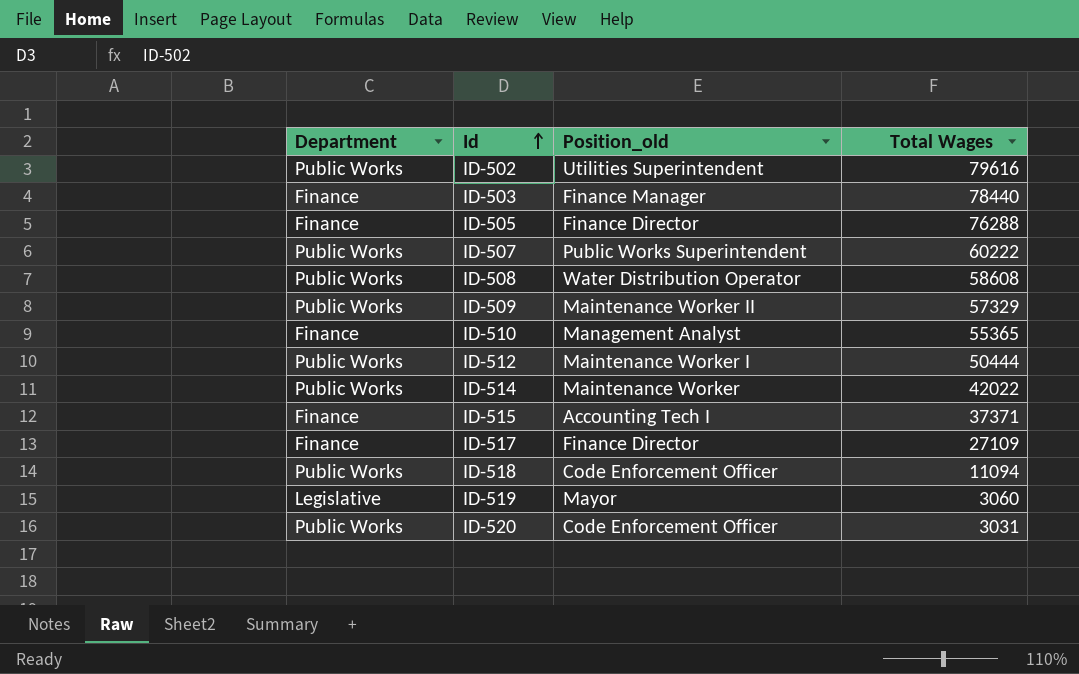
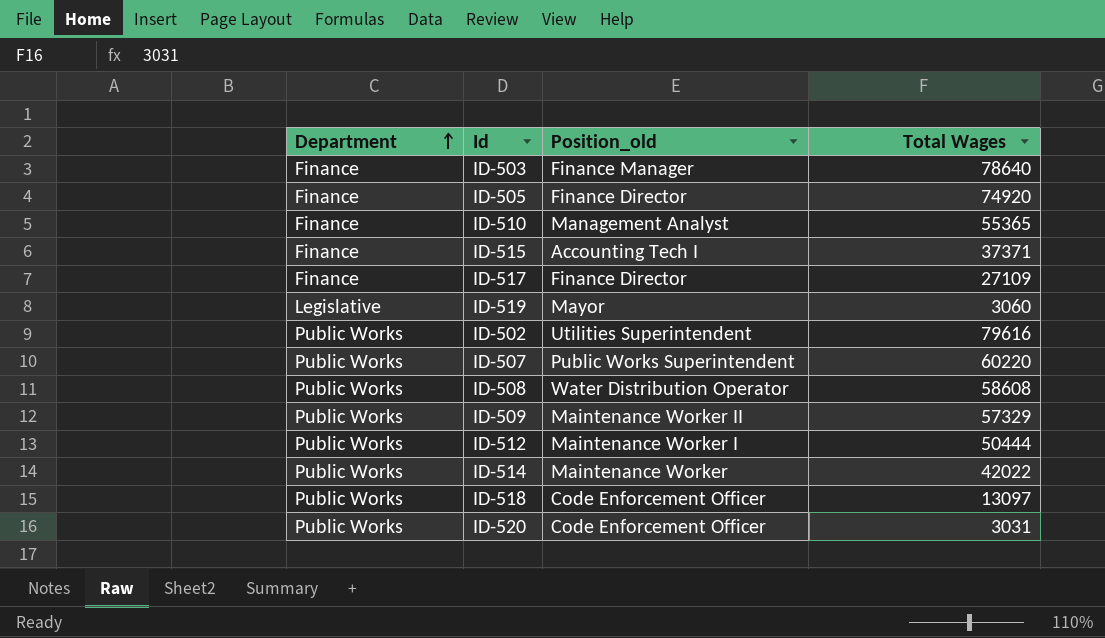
row order: Id ascending -> Department ascending
ID-503 | Total Wages: 78440 -> 78640
ID-505 | Total Wages: 76288 -> 74920
ID-507 | Total Wages: 60222 -> 60220
ID-518 | Total Wages: 11094 -> 13097

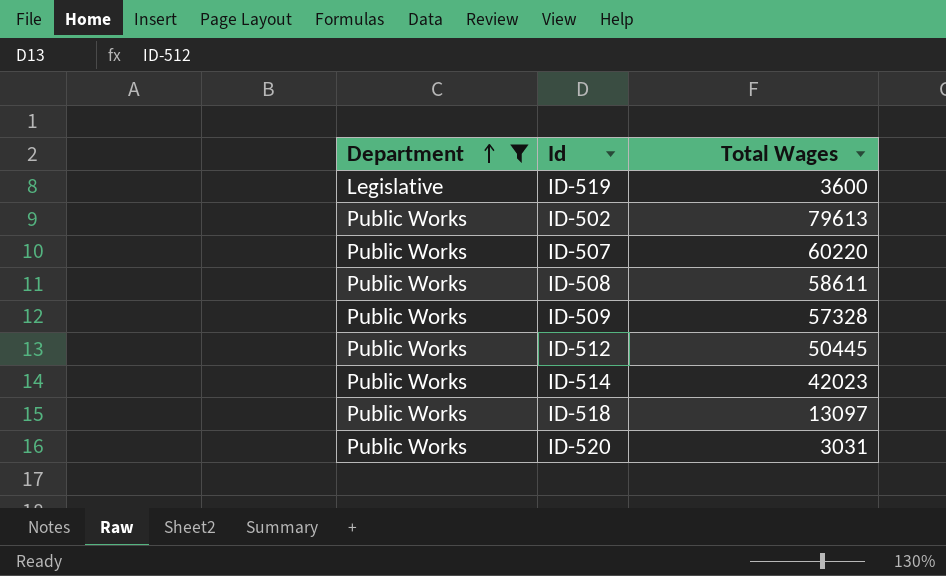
filter: none -> Department != Finance
column Position_old | position: 3 -> none
ID-519 | Total Wages: 3060 -> 3600
ID-502 | Total Wages: 79616 -> 79613
ID-508 | Total Wages: 58608 -> 58611
ID-509 | Total Wages: 57329 -> 57328
ID-512 | Total Wages: 50444 -> 50445
ID-514 | Total Wages: 42022 -> 42023

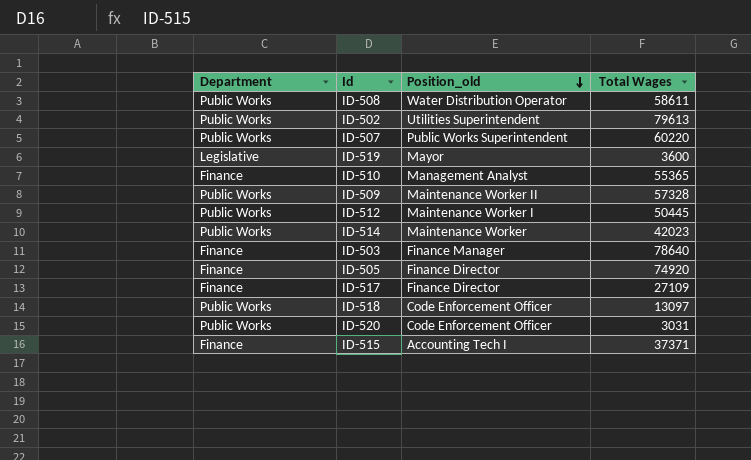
filter: Department != Finance -> none
row order: Department ascending -> Position_old descending
column Position_old | position: none -> 3

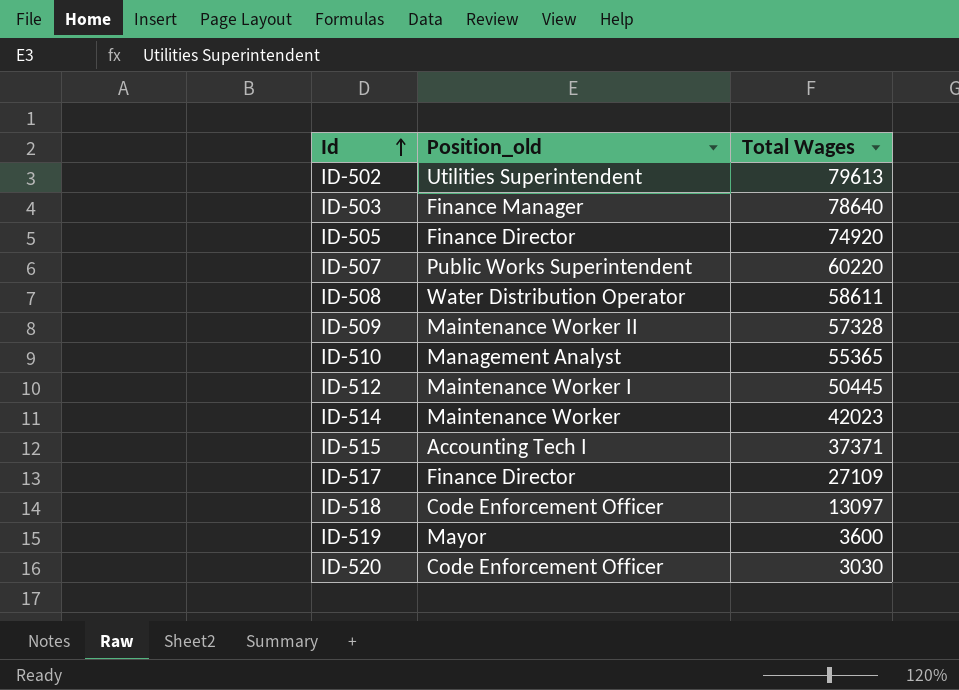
row order: Position_old descending -> Id ascending
column Department | position: 1 -> none
ID-520 | Total Wages: 3031 -> 3030

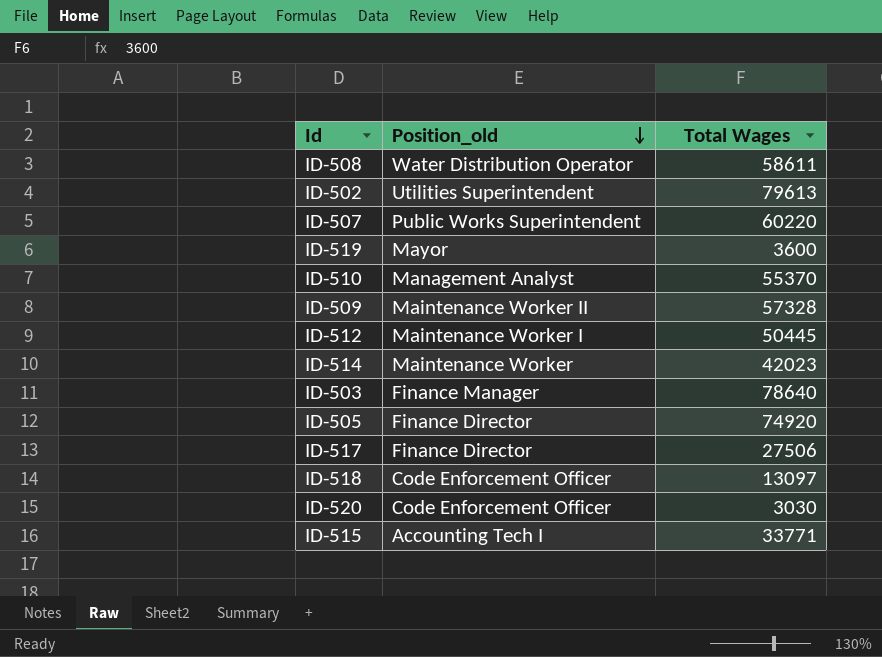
row order: Id ascending -> Position_old descending
ID-510 | Total Wages: 55365 -> 55370
ID-517 | Total Wages: 27109 -> 27506
ID-515 | Total Wages: 37371 -> 33771

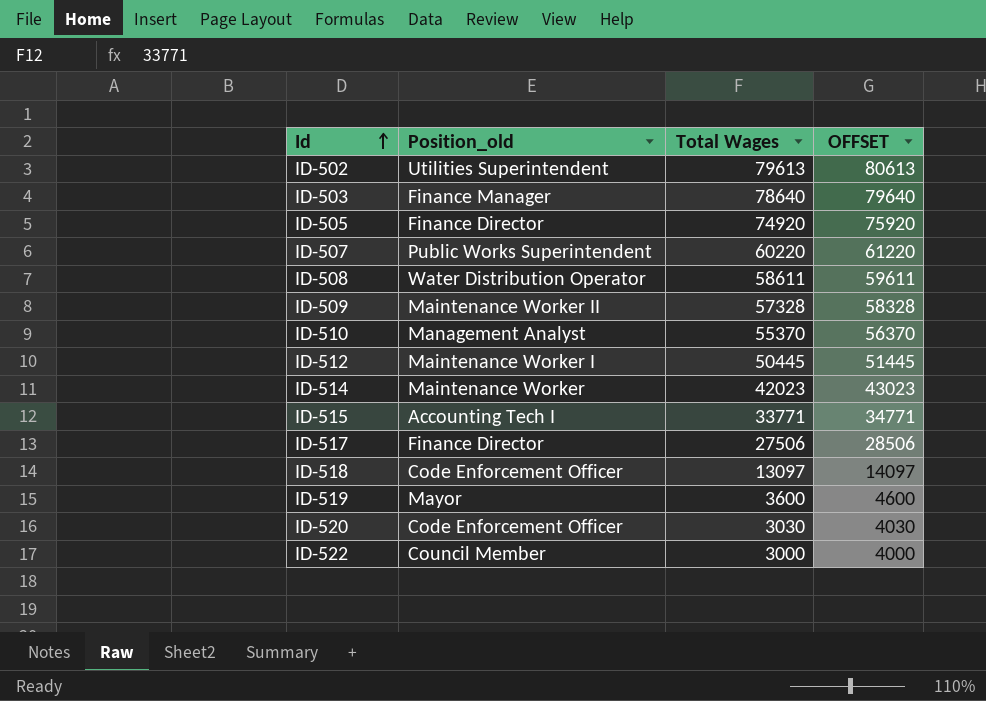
row order: Position_old descending -> Id ascending
column OFFSET | formula: none -> [Total Wages] + 1000
row ID-522: none -> Council Member | 3000 | 4000

